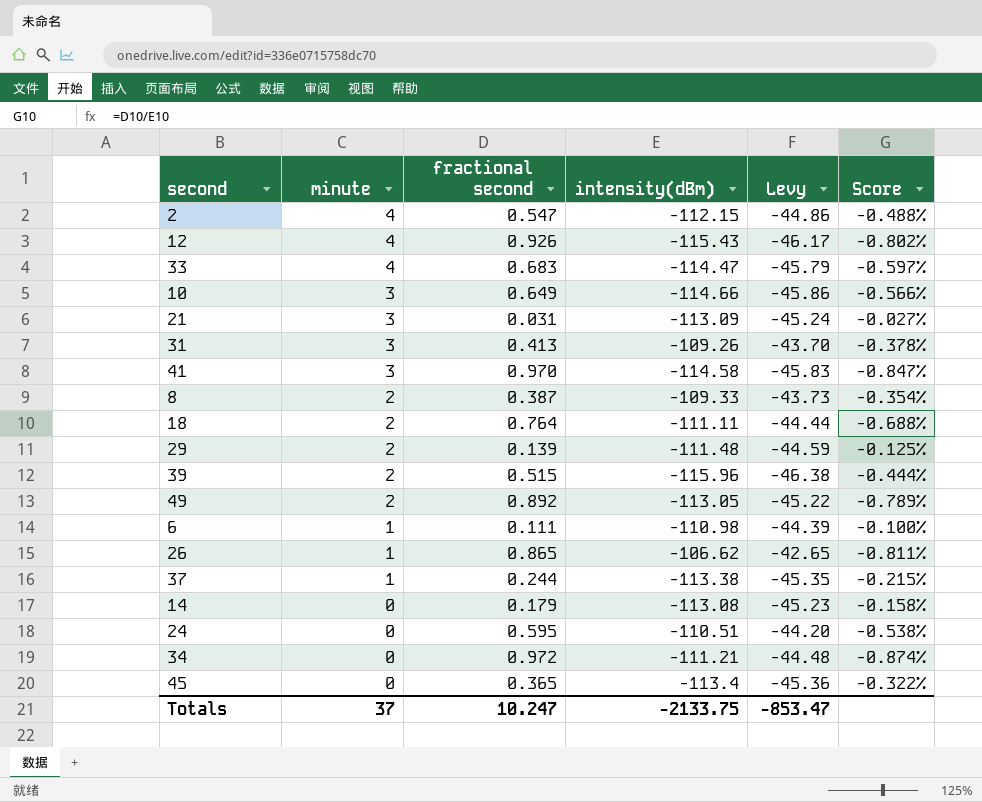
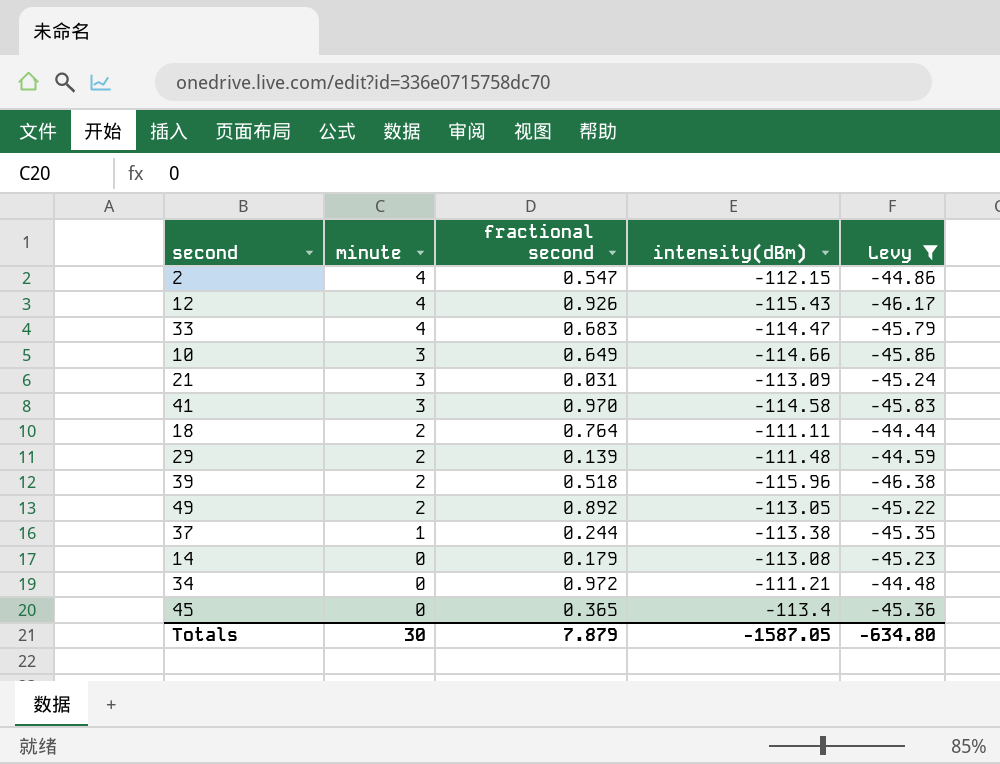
filter: none -> Levy <= -44.44
column Score | formula: [fractional second] / [intensity(dBm)] -> none
39 | fractional second: 0.515 -> 0.518
Totals | minute: 37 -> 30
Totals | fractional second: 10.247 -> 7.879
Totals | intensity(dBm): -2133.75 -> -1587.05
Totals | Levy: -853.47 -> -634.80

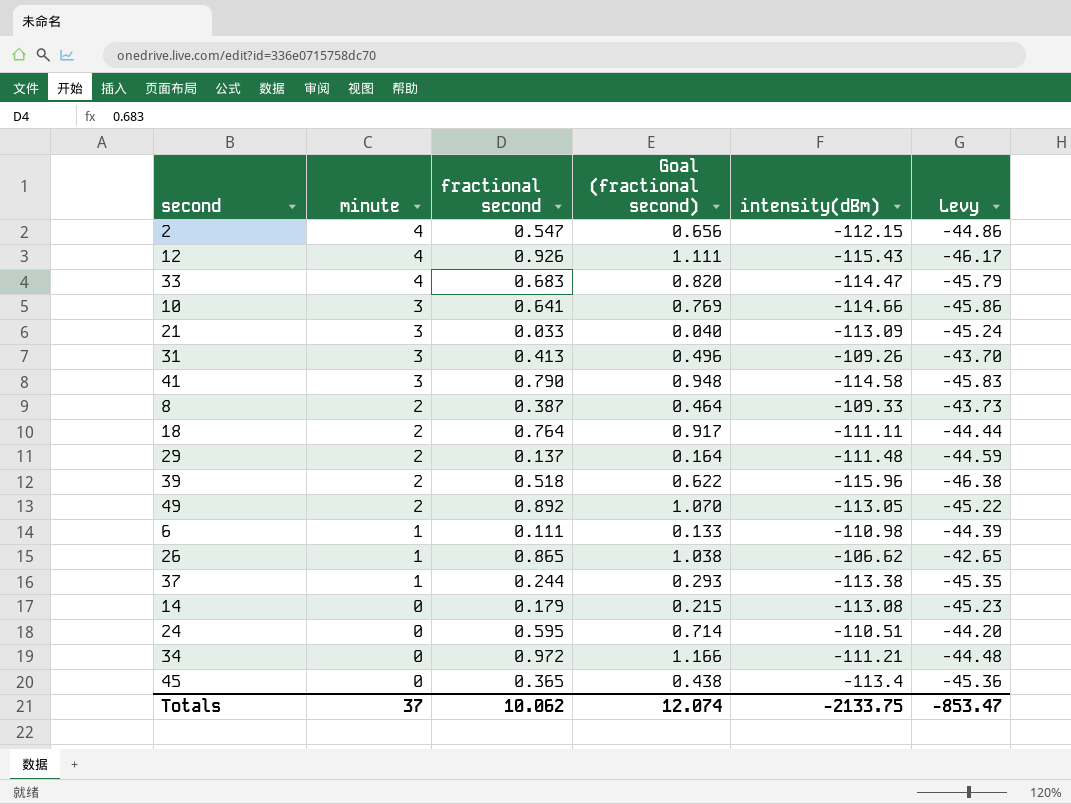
filter: Levy <= -44.44 -> none
column Goal (fractional second) | formula: none -> [fractional second] * 1.2
10 | fractional second: 0.649 -> 0.641
21 | fractional second: 0.031 -> 0.033
41 | fractional second: 0.970 -> 0.790
29 | fractional second: 0.139 -> 0.137
Totals | minute: 30 -> 37
Totals | fractional second: 7.879 -> 10.062
Totals | intensity(dBm): -1587.05 -> -2133.75
Totals | Levy: -634.80 -> -853.47

